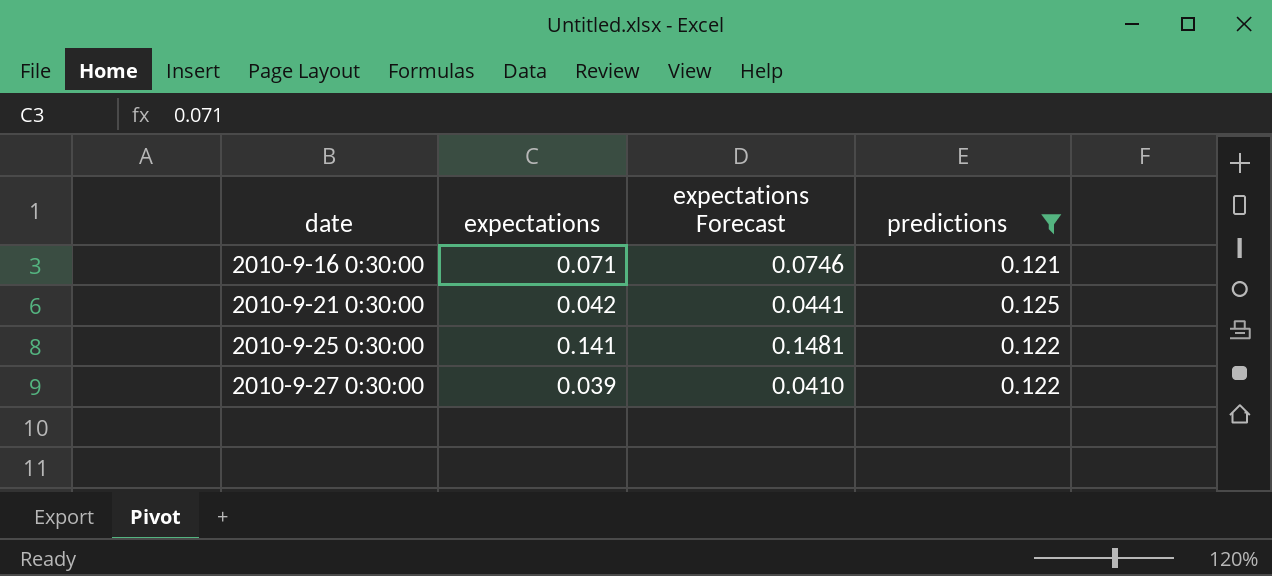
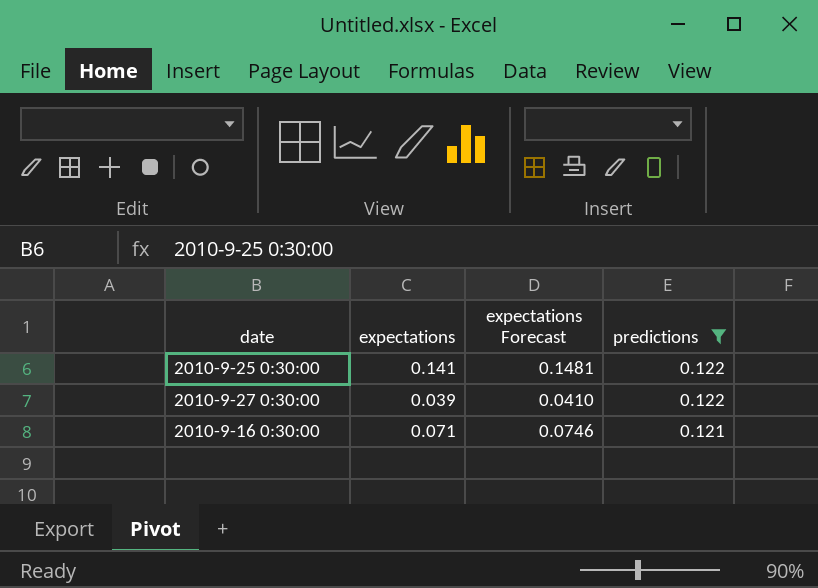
row order: date ascending -> predictions descending
row 2010-9-21 0:30:00: 0.042 | 0.0441 | 0.125 -> none

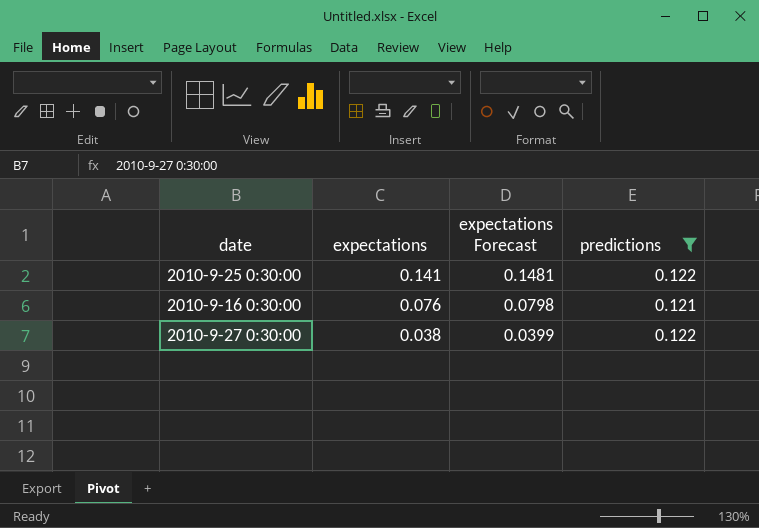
row order: predictions descending -> expectations descending
2010-9-16 0:30:00 | expectations: 0.071 -> 0.076
2010-9-16 0:30:00 | expectations Forecast: 0.0746 -> 0.0798
2010-9-27 0:30:00 | expectations: 0.039 -> 0.038
2010-9-27 0:30:00 | expectations Forecast: 0.0410 -> 0.0399

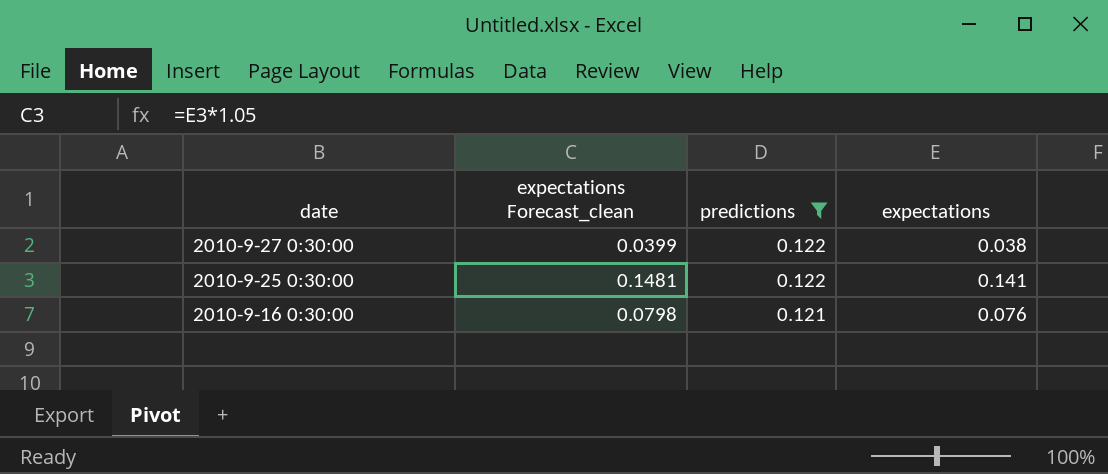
row order: expectations descending -> date descending
column name: expectations Forecast -> expectations Forecast_clean
column expectations | position: 2 -> 4

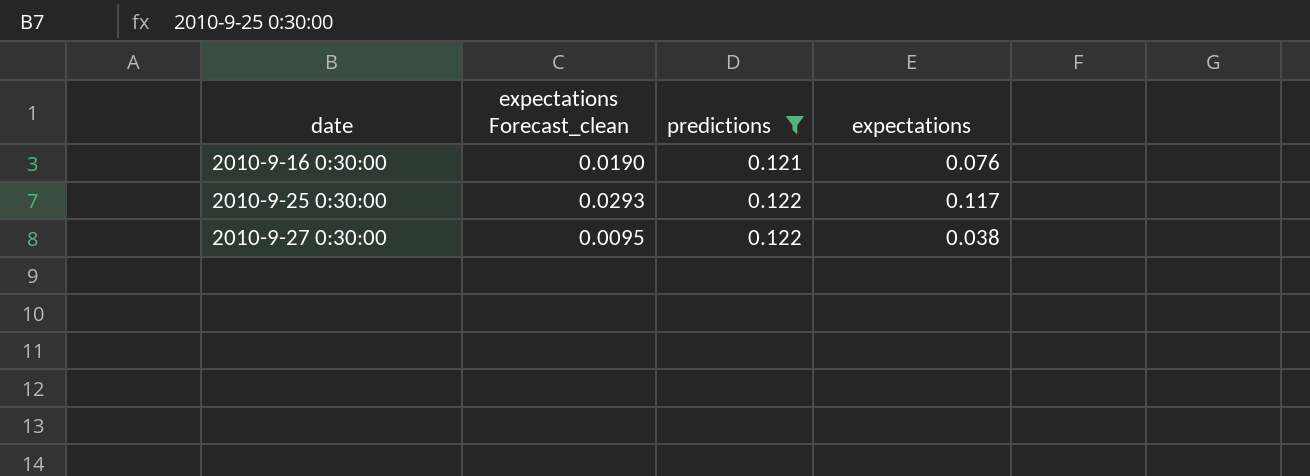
row order: date descending -> date ascending
column expectations Forecast_clean | formula: [expectations] * 1.05 -> [expectations] * 0.25
2010-9-25 0:30:00 | expectations: 0.141 -> 0.117

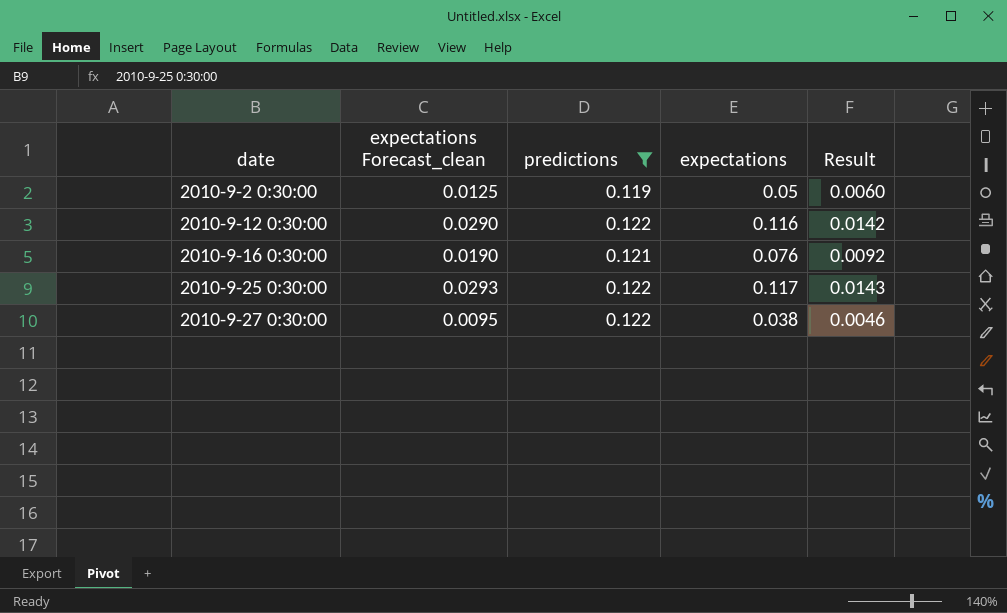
column Result | formula: none -> [predictions] * [expectations]
row 2010-9-2 0:30:00: none -> 0.0125 | 0.119 | 0.05 | 0.0060
row 2010-9-12 0:30:00: none -> 0.0290 | 0.122 | 0.116 | 0.0142

